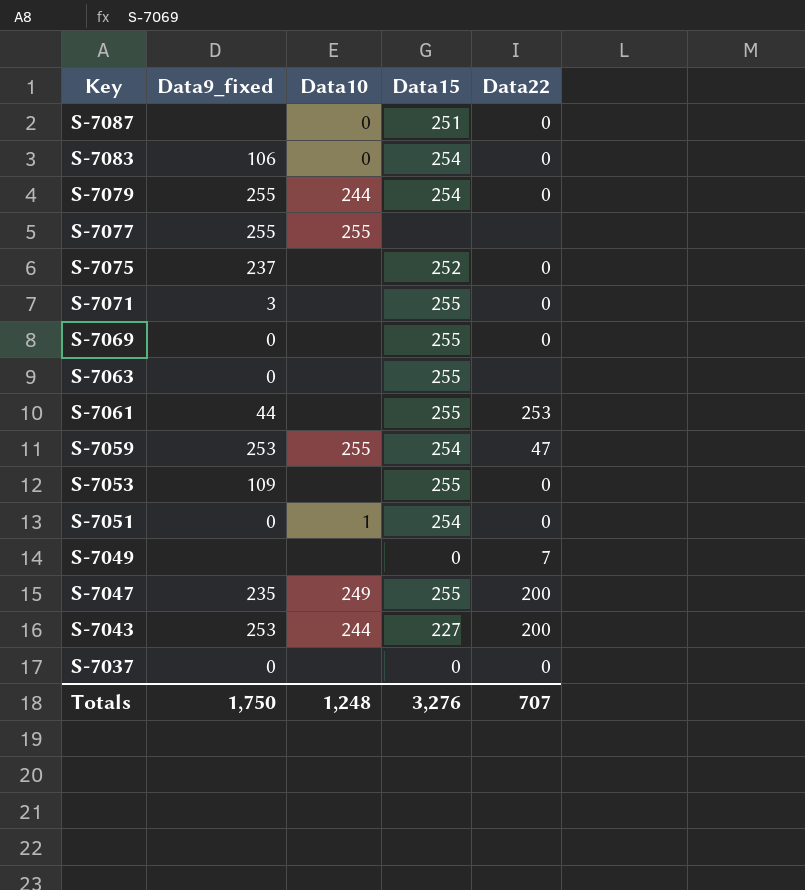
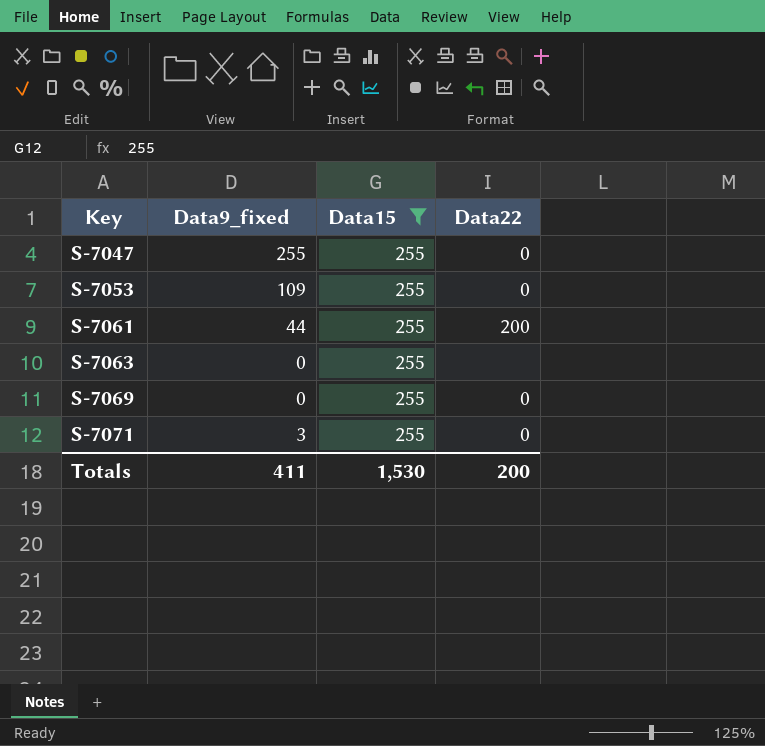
filter: none -> Data15 = 255
row order: Key descending -> Key ascending
column Data10 | position: 3 -> none
S-7047 | Data9_fixed: 235 -> 255
S-7047 | Data22: 200 -> 0
S-7061 | Data22: 253 -> 200
Totals | Data9_fixed: 1,750 -> 411
Totals | Data15: 3,276 -> 1,530
Totals | Data22: 707 -> 200

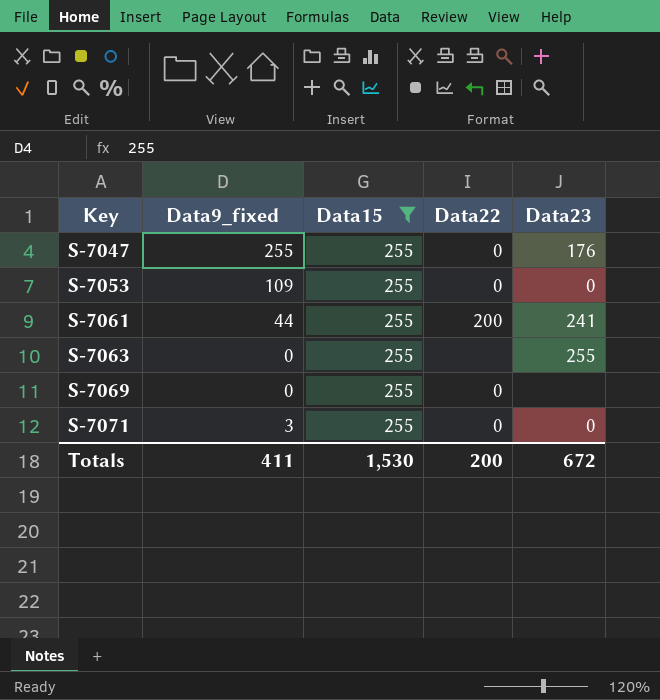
column Data23 | position: none -> 5

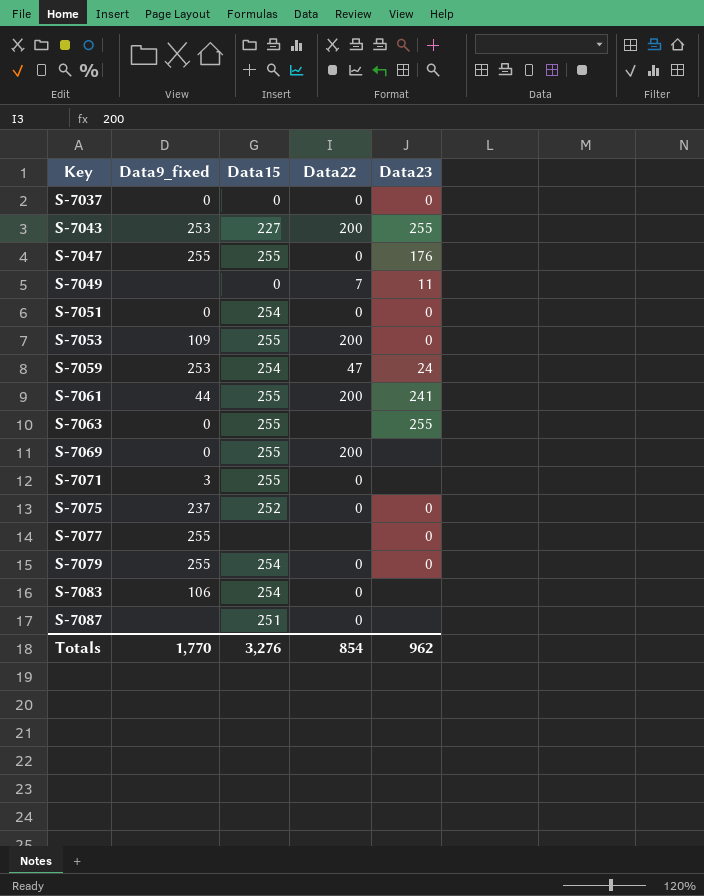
filter: Data15 = 255 -> none
S-7053 | Data22: 0 -> 200
S-7069 | Data22: 0 -> 200
S-7071 | Data23: 0 -> none
Totals | Data9_fixed: 411 -> 1,770
Totals | Data15: 1,530 -> 3,276
Totals | Data22: 200 -> 854
Totals | Data23: 672 -> 962

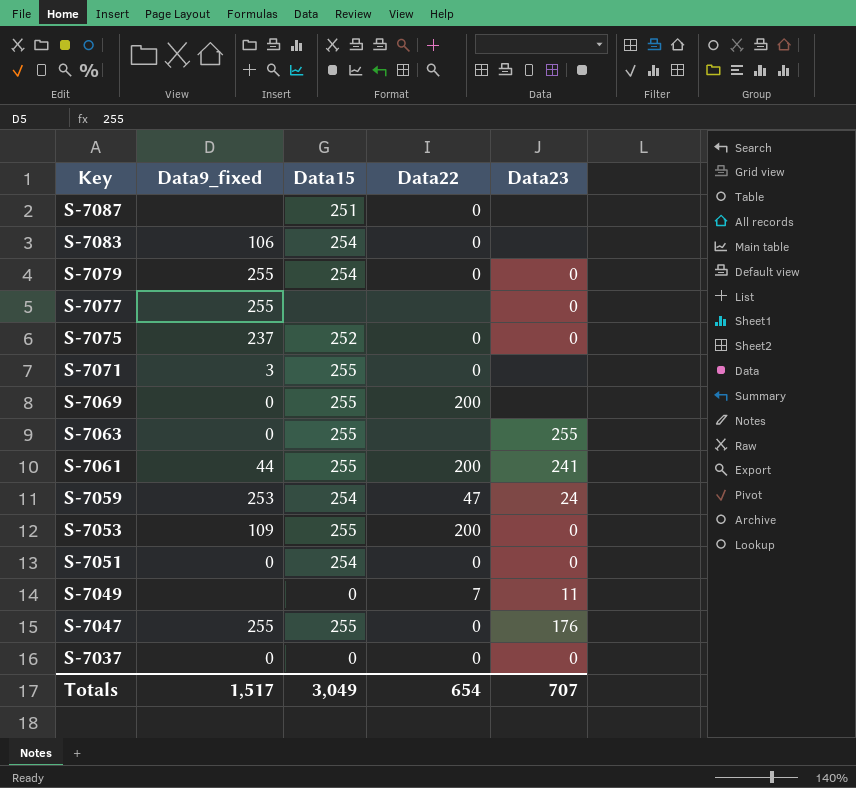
row order: Key ascending -> Key descending
row S-7043: 253 | 227 | 200 | 255 -> none
Totals | Data9_fixed: 1,770 -> 1,517
Totals | Data15: 3,276 -> 3,049
Totals | Data22: 854 -> 654
Totals | Data23: 962 -> 707

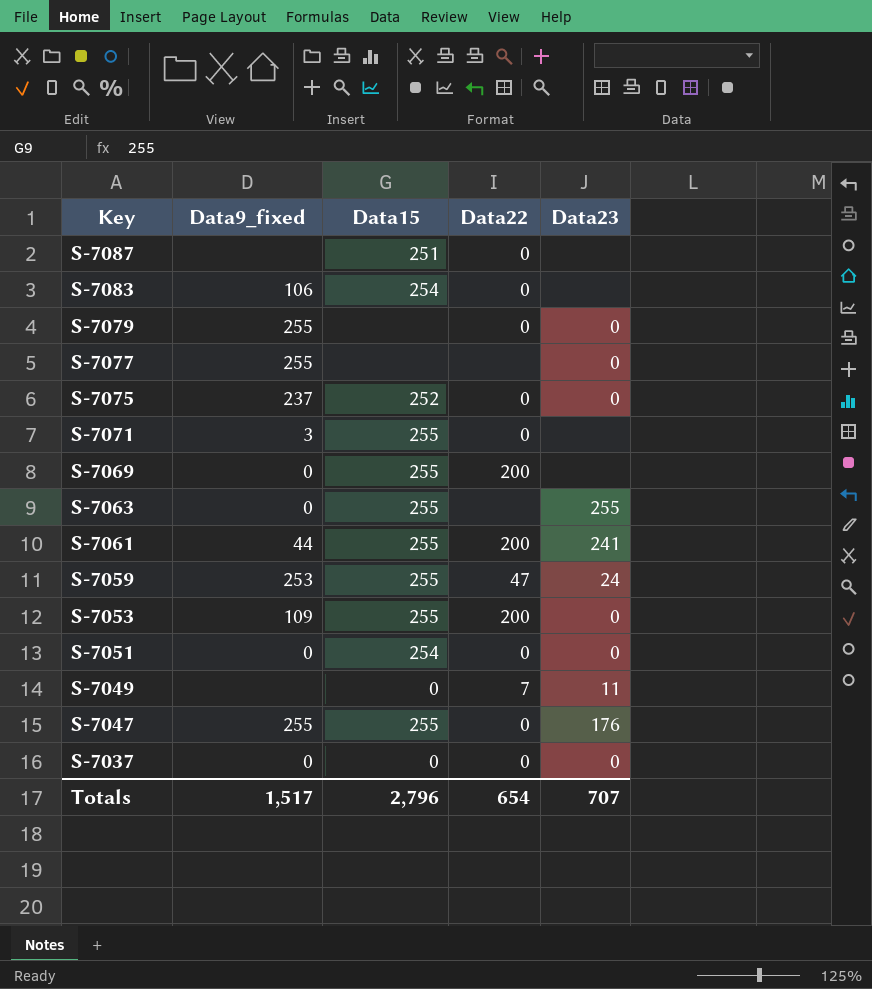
S-7079 | Data15: 254 -> none
S-7059 | Data15: 254 -> 255
Totals | Data15: 3,049 -> 2,796

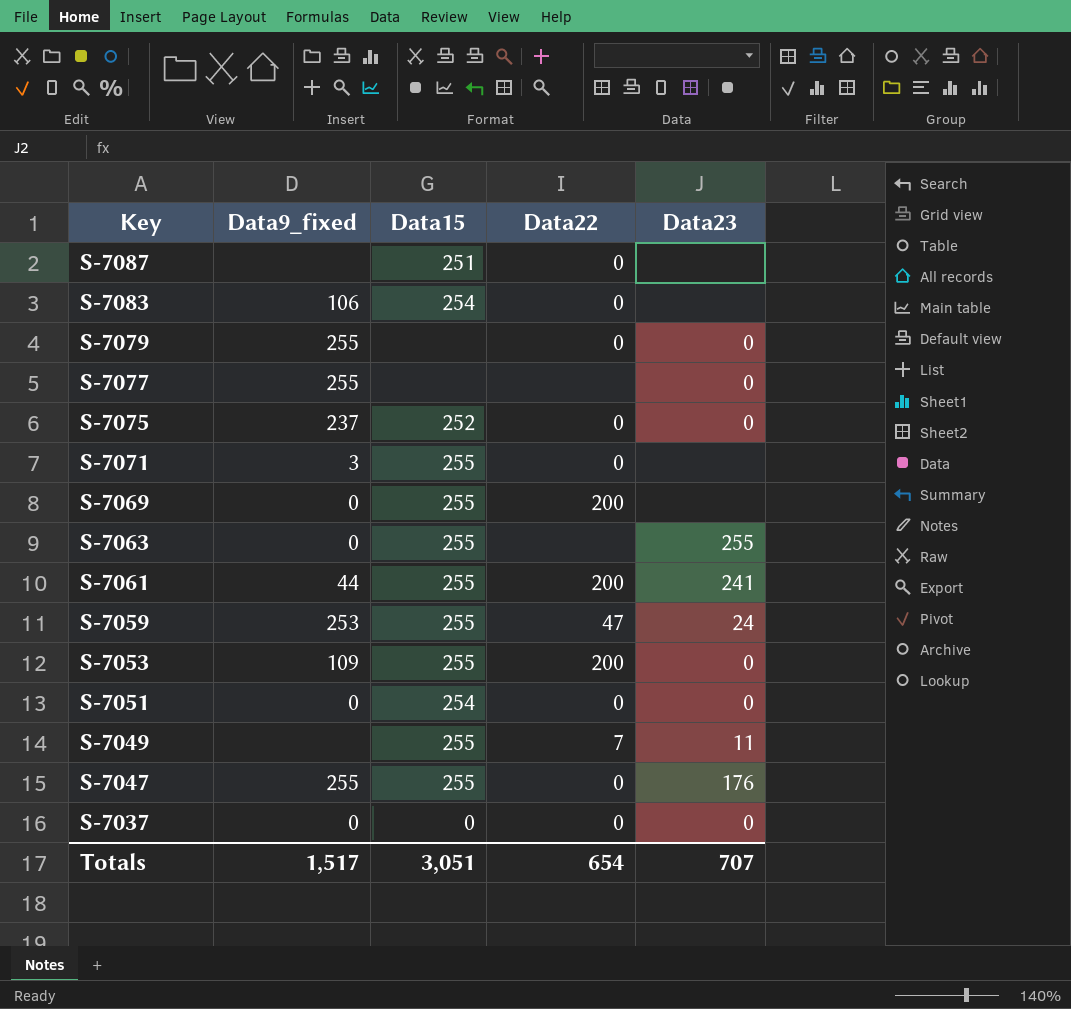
S-7049 | Data15: 0 -> 255
Totals | Data15: 2,796 -> 3,051

